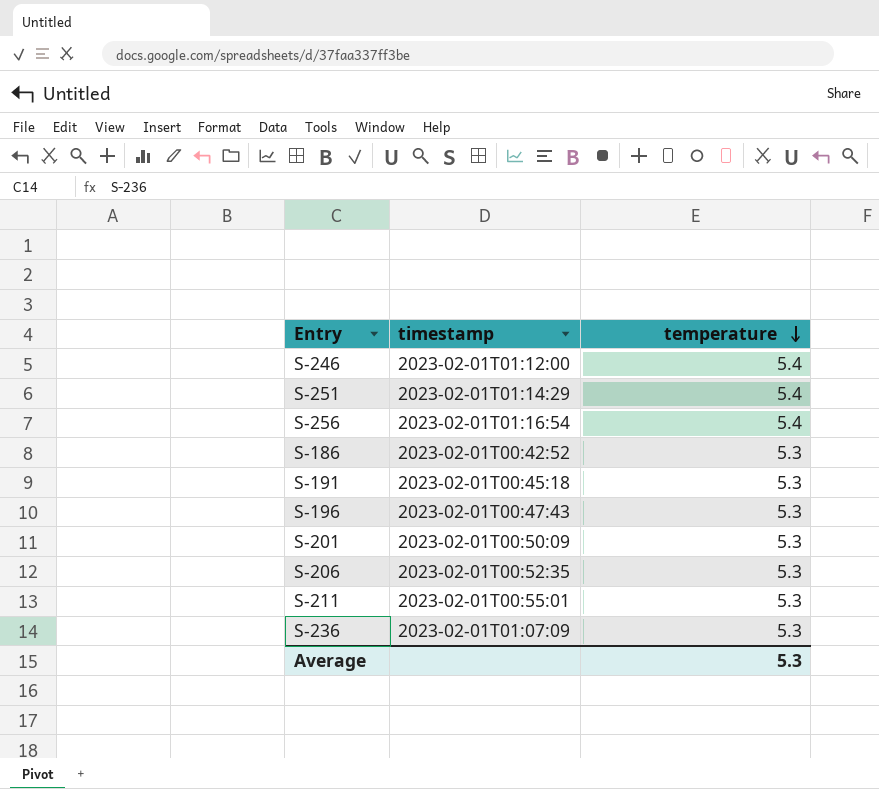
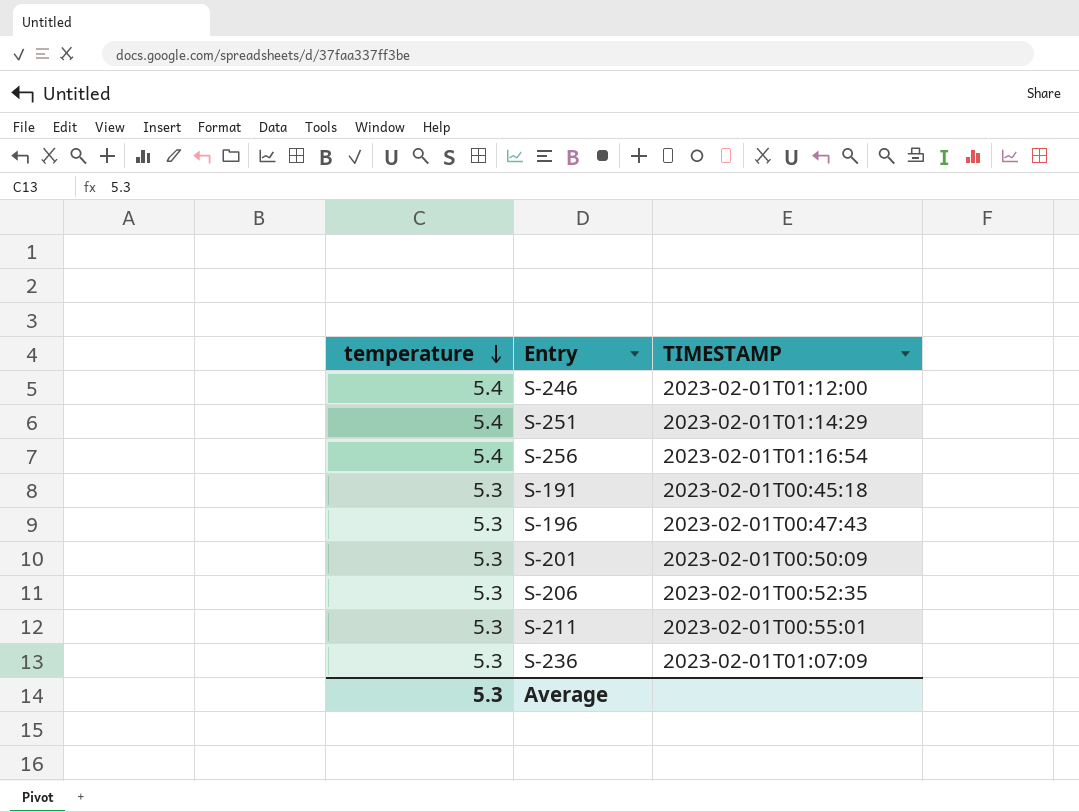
column temperature | position: 3 -> 1
column name: timestamp -> TIMESTAMP
row S-186: 2023-02-01T00:42:52 | 5.3 -> none

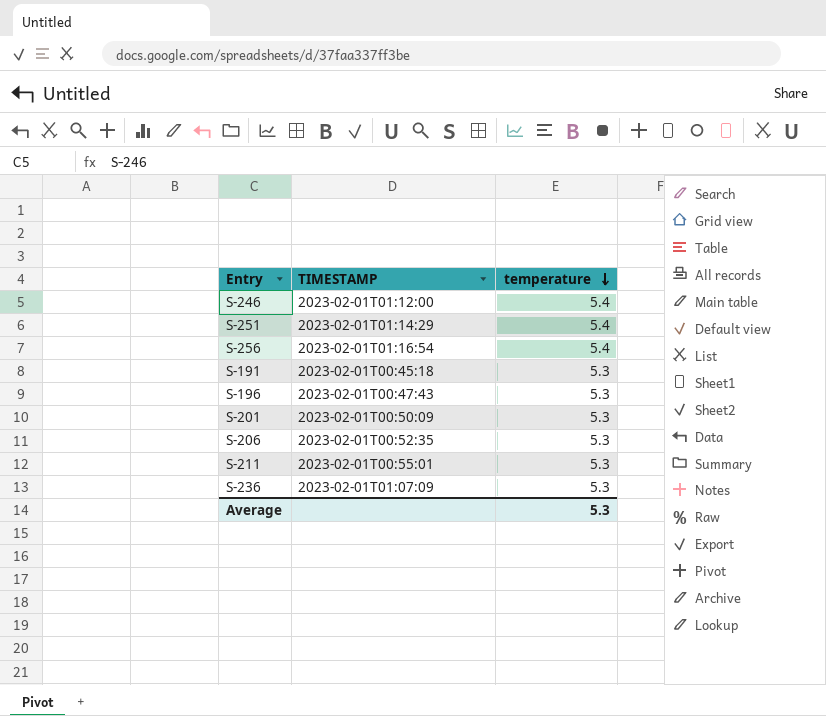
column temperature | position: 1 -> 3

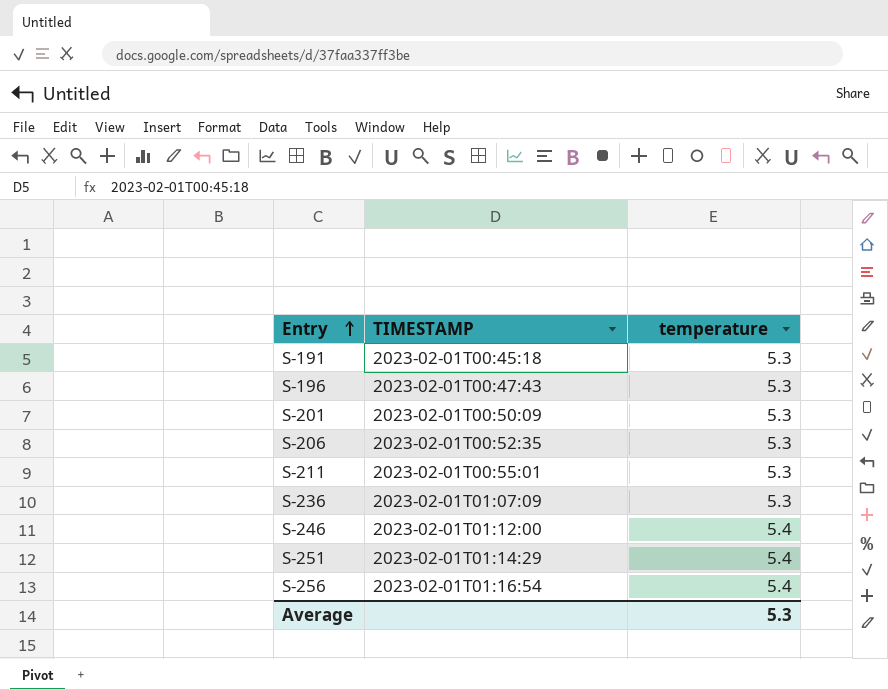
row order: temperature descending -> Entry ascending

